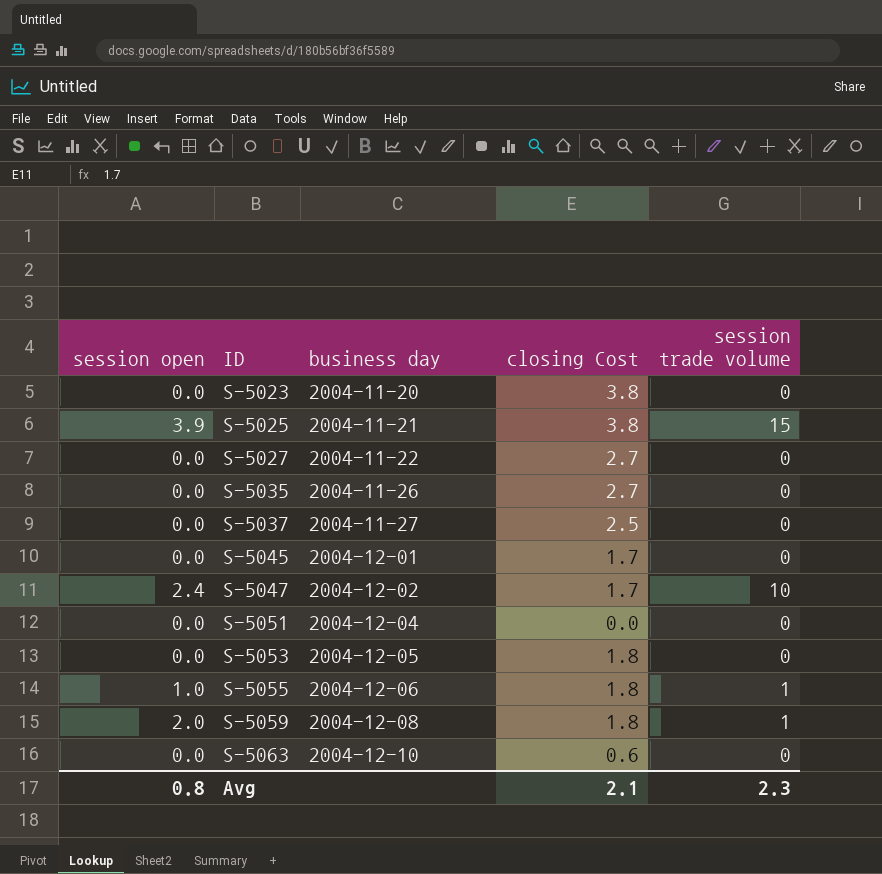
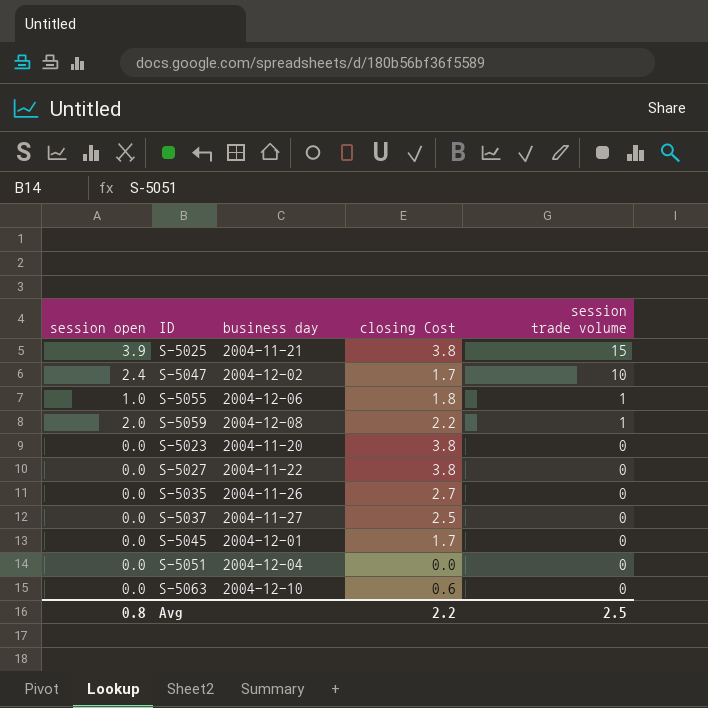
row order: ID ascending -> session trade volume descending
row S-5053: 0.0 | 2004-12-05 | 1.8 | 0 -> none
S-5059 | closing Cost: 1.8 -> 2.2
S-5027 | closing Cost: 2.7 -> 3.8
Avg | closing Cost: 2.1 -> 2.2
Avg | session trade volume: 2.3 -> 2.5

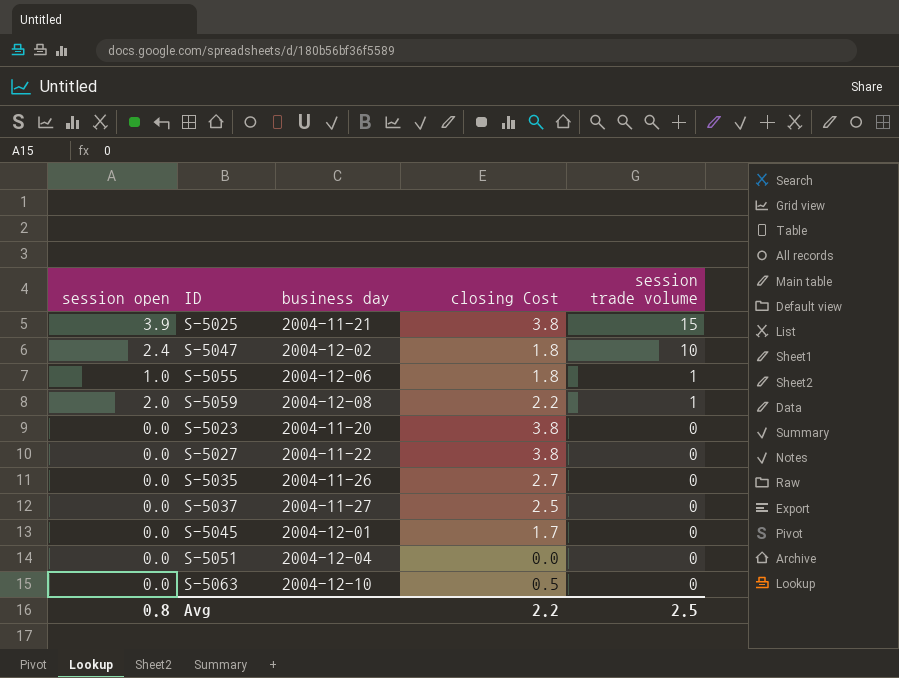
S-5047 | closing Cost: 1.7 -> 1.8
S-5063 | closing Cost: 0.6 -> 0.5

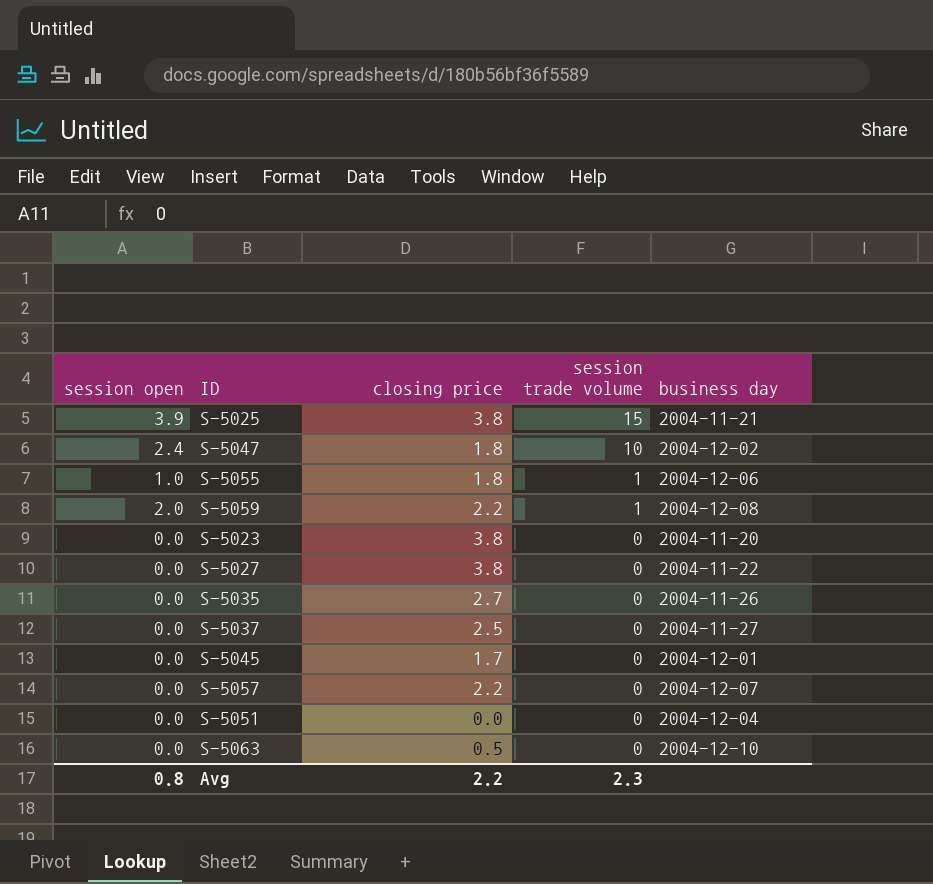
column name: closing Cost -> closing price
column business day | position: 3 -> 5
row S-5057: none -> 0.0 | 2.2 | 0 | 2004-12-07
Avg | session trade volume: 2.5 -> 2.3

